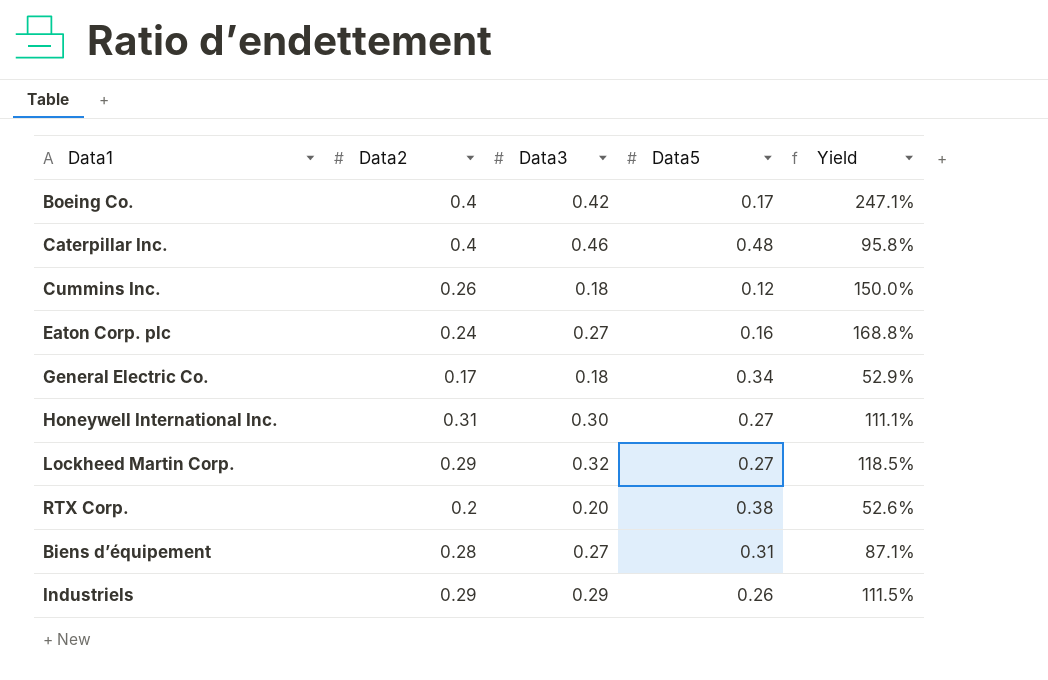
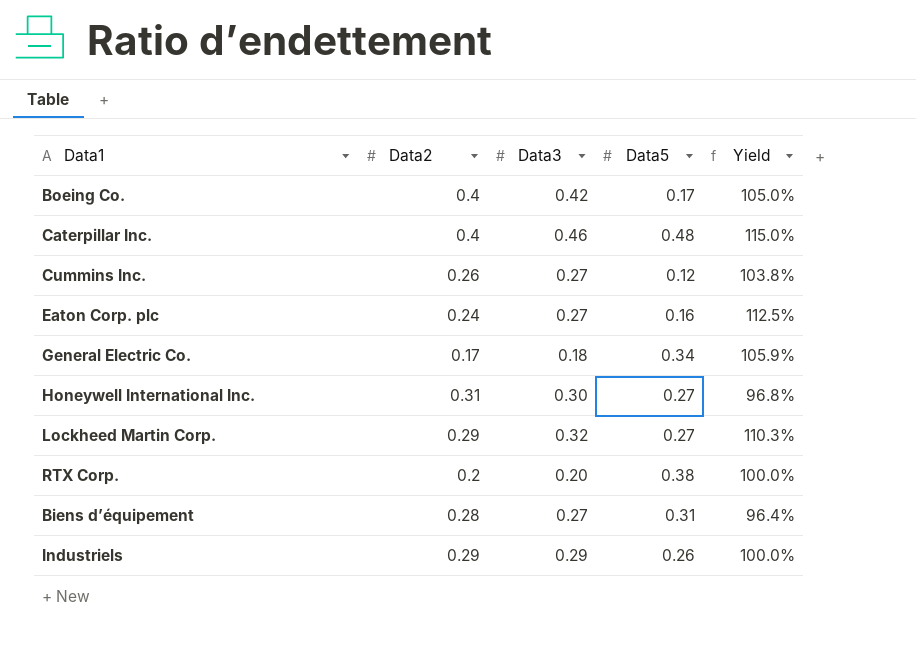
column Yield | formula: [Data3] / [Data5] -> [Data3] / [Data2]
Cummins Inc. | Data3: 0.18 -> 0.27

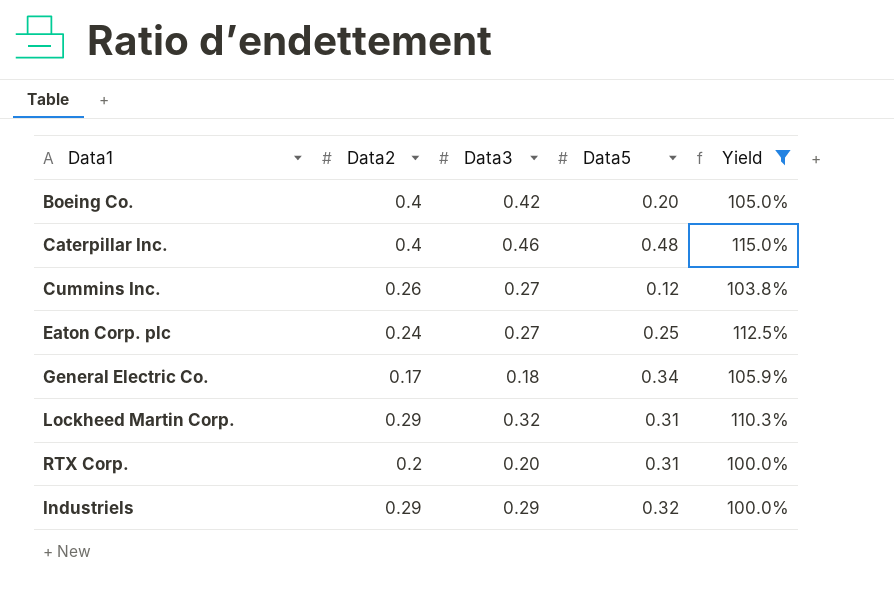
filter: none -> Yield >= 100.0%
Boeing Co. | Data5: 0.17 -> 0.20
Eaton Corp. plc | Data5: 0.16 -> 0.25
Lockheed Martin Corp. | Data5: 0.27 -> 0.31
RTX Corp. | Data5: 0.38 -> 0.31
Industriels | Data5: 0.26 -> 0.32

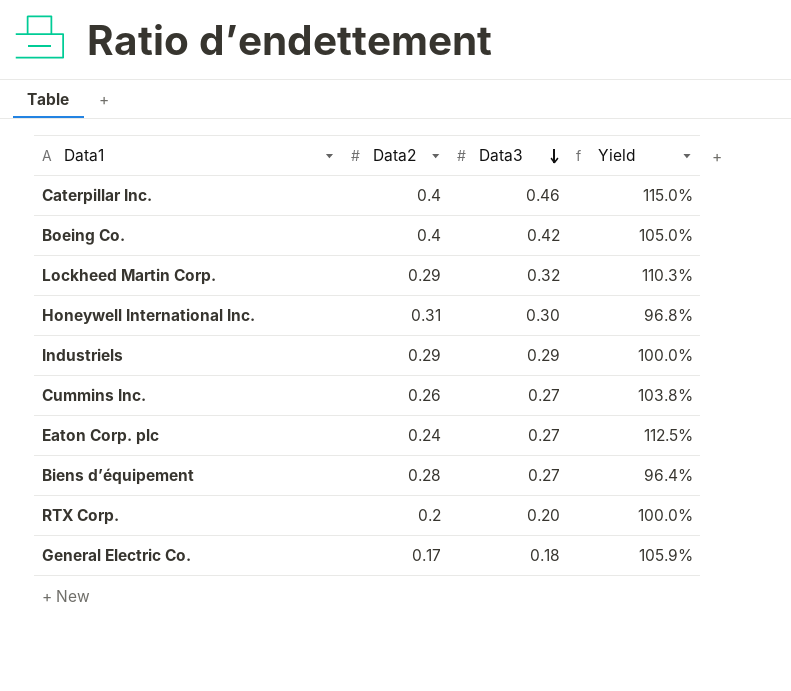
filter: Yield >= 100.0% -> none
row order: none -> Data3 descending
column Data5 | position: 4 -> none

